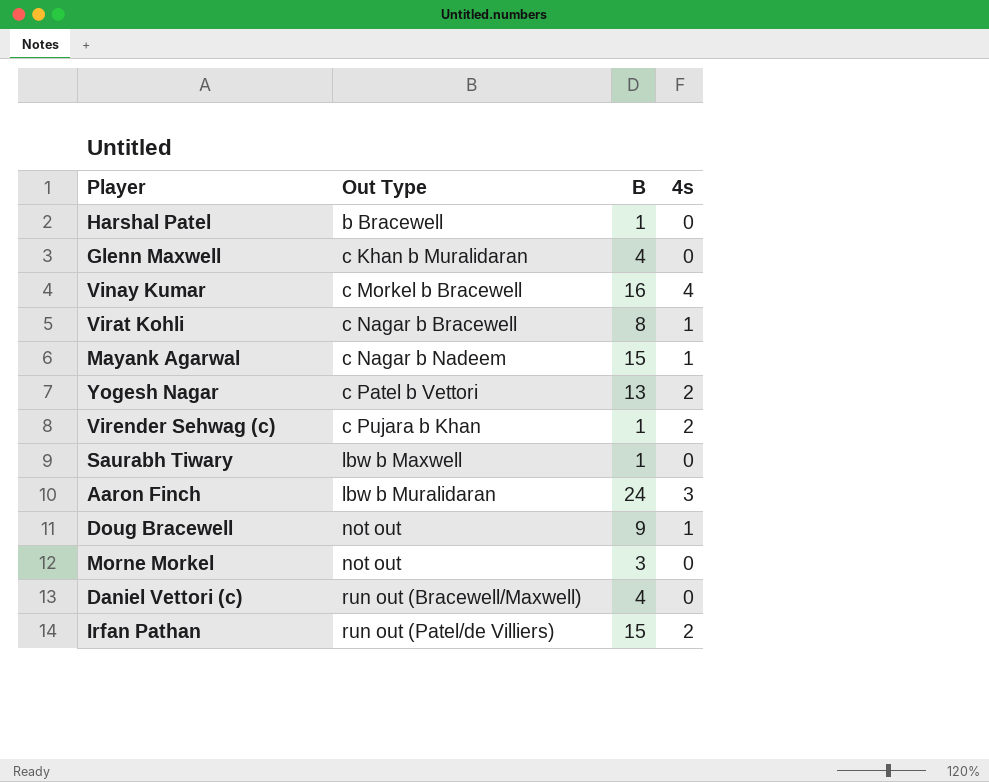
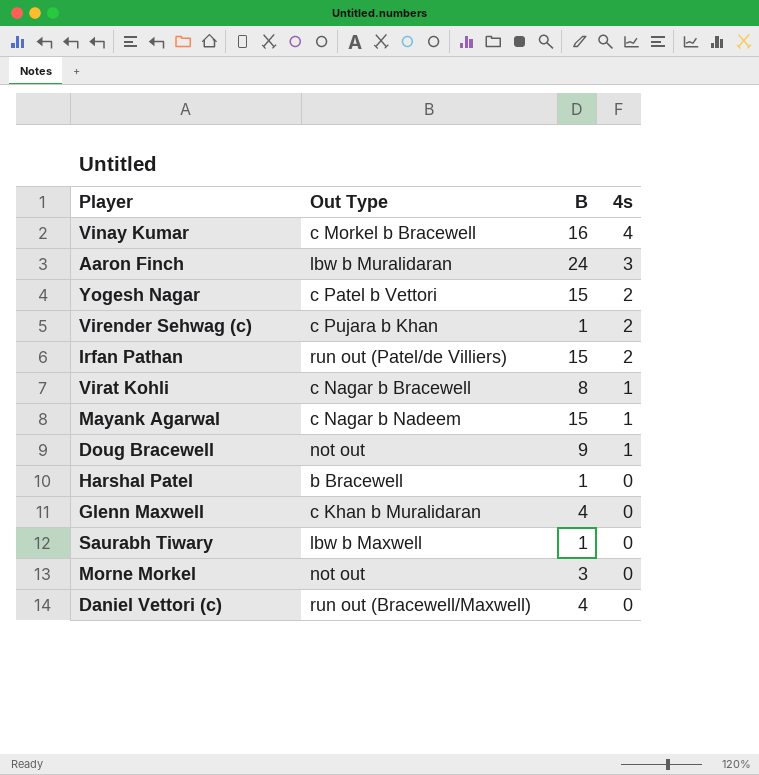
row order: Out Type ascending -> 4s descending
Yogesh Nagar | B: 13 -> 15

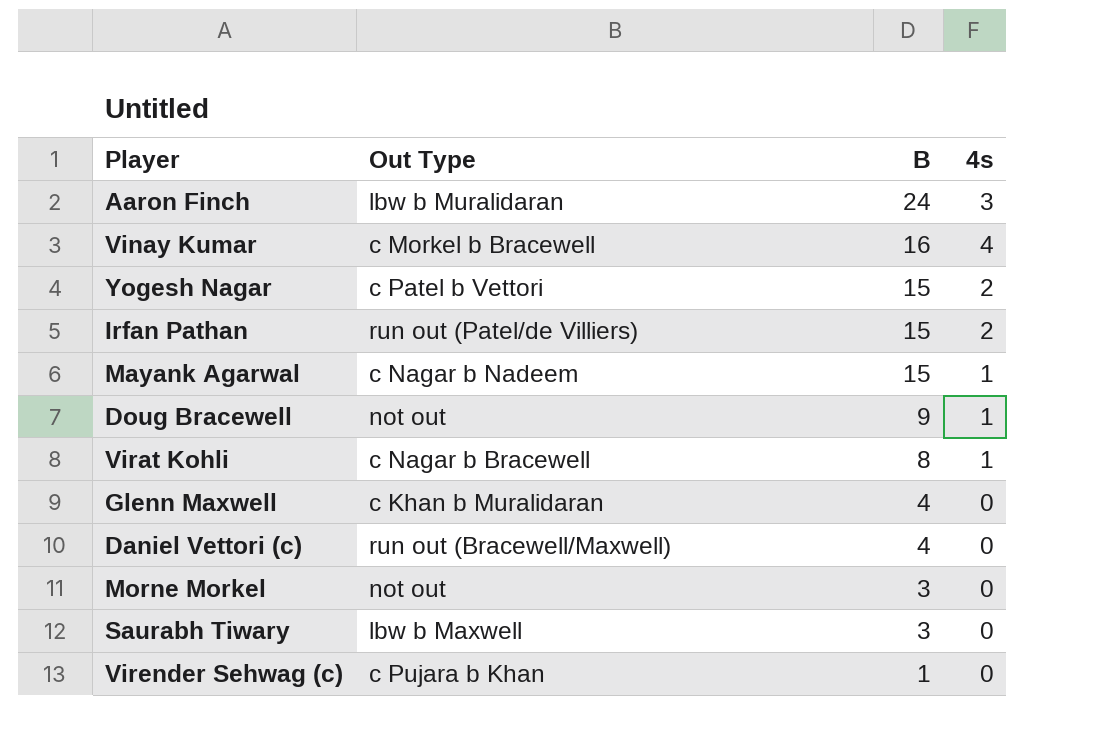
row order: 4s descending -> B descending
row Harshal Patel: b Bracewell | 1 | 0 -> none
Saurabh Tiwary | B: 1 -> 3
Virender Sehwag (c) | 4s: 2 -> 0

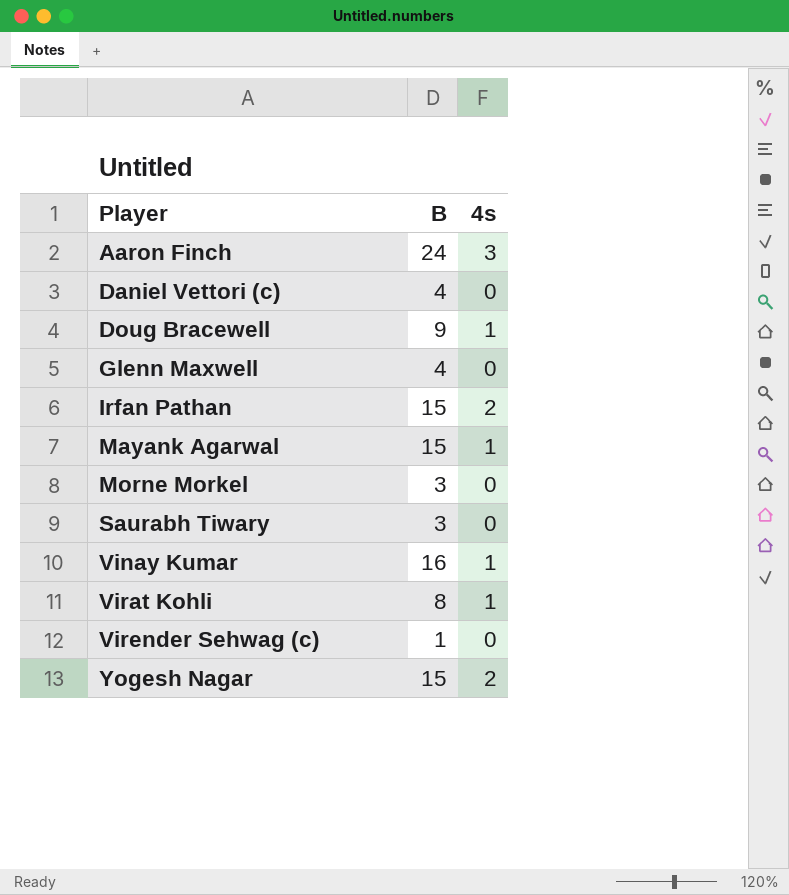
row order: B descending -> Player ascending
column Out Type | position: 2 -> none
Vinay Kumar | 4s: 4 -> 1

